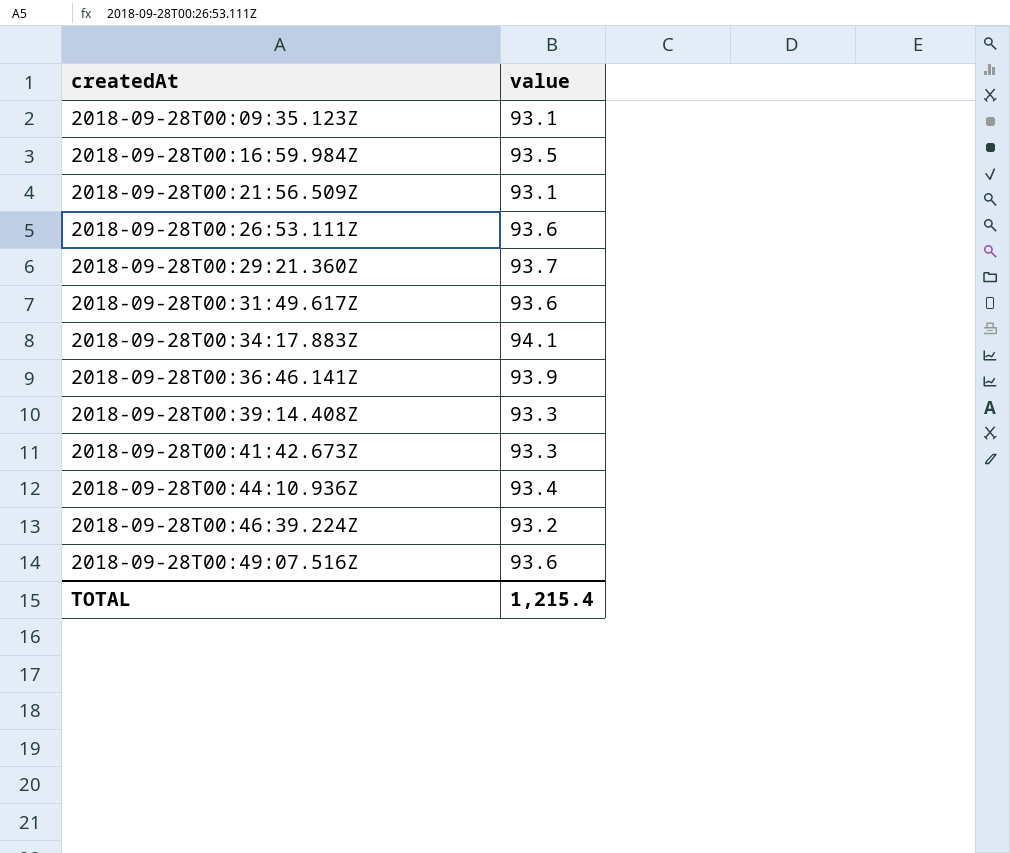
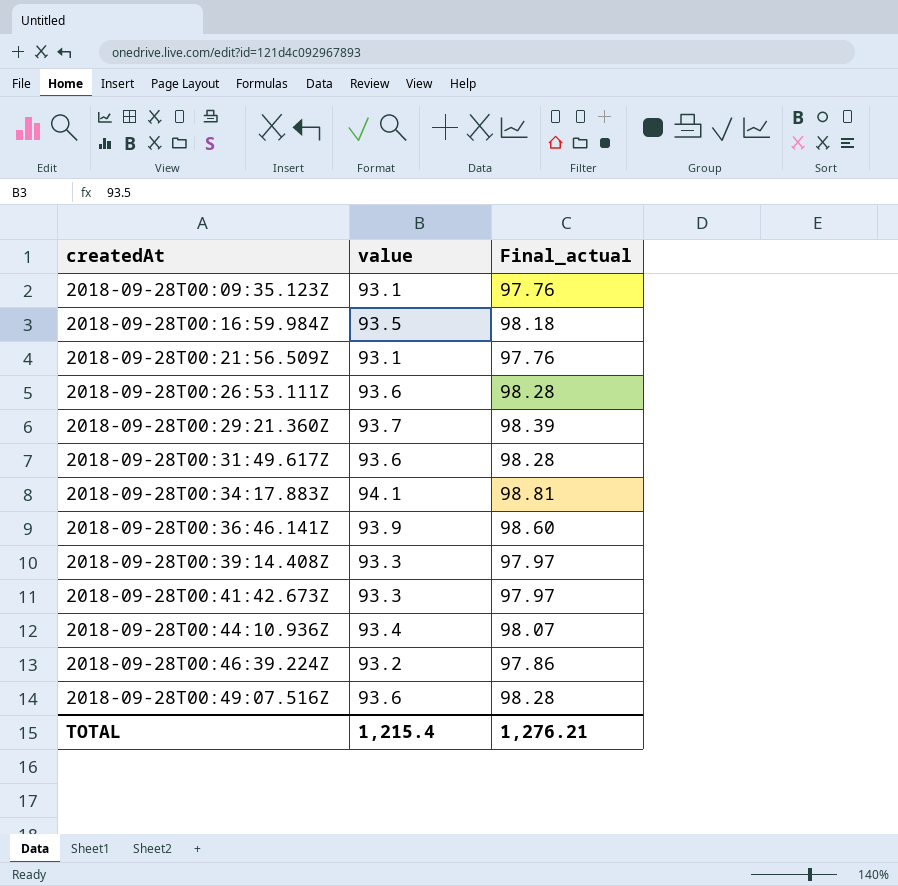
column Final_actual | formula: none -> [value] * 1.05

